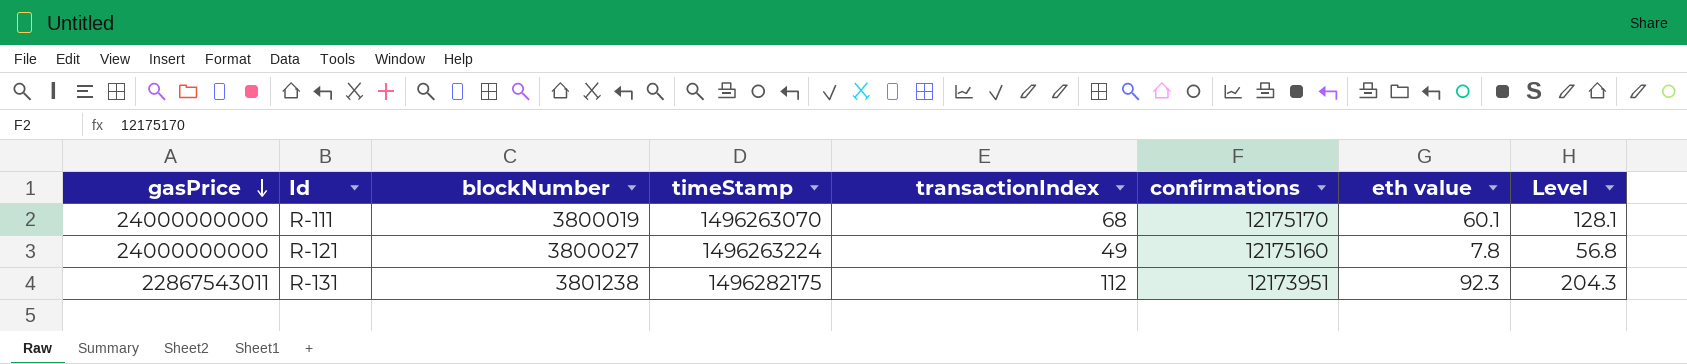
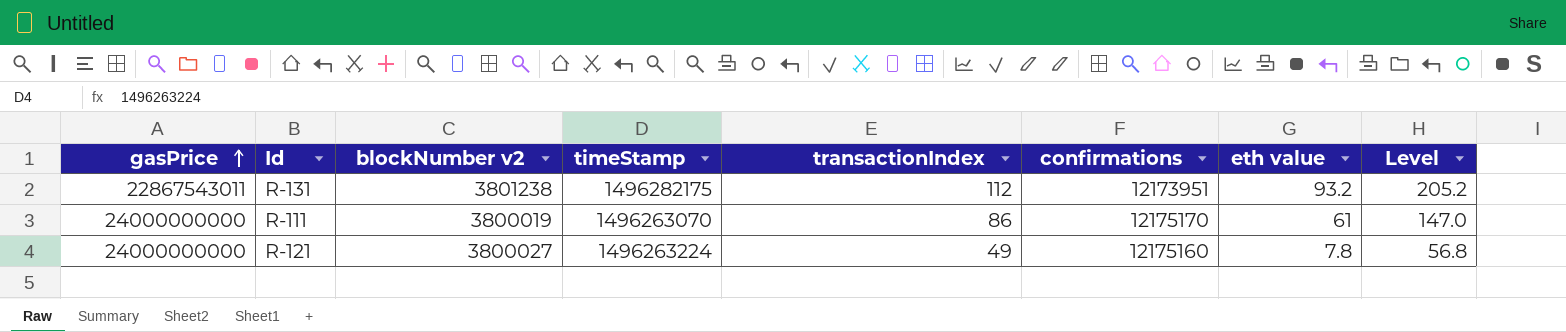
row order: gasPrice descending -> gasPrice ascending
column name: blockNumber -> blockNumber v2
R-131 | eth value: 92.3 -> 93.2
R-131 | Level: 204.3 -> 205.2
R-111 | transactionIndex: 68 -> 86
R-111 | eth value: 60.1 -> 61
R-111 | Level: 128.1 -> 147.0

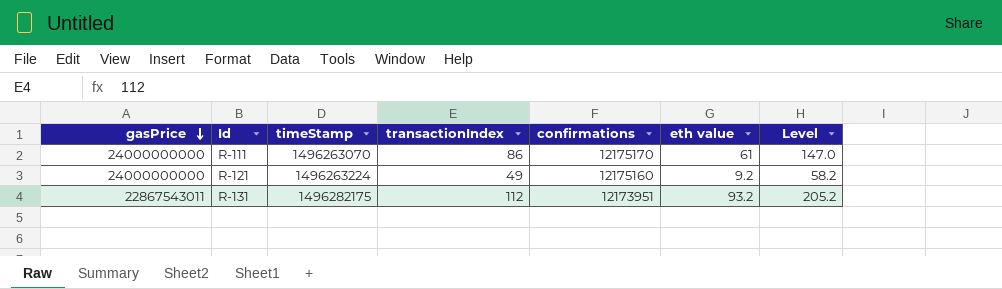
row order: gasPrice ascending -> gasPrice descending
column blockNumber v2 | position: 3 -> none
R-121 | eth value: 7.8 -> 9.2
R-121 | Level: 56.8 -> 58.2

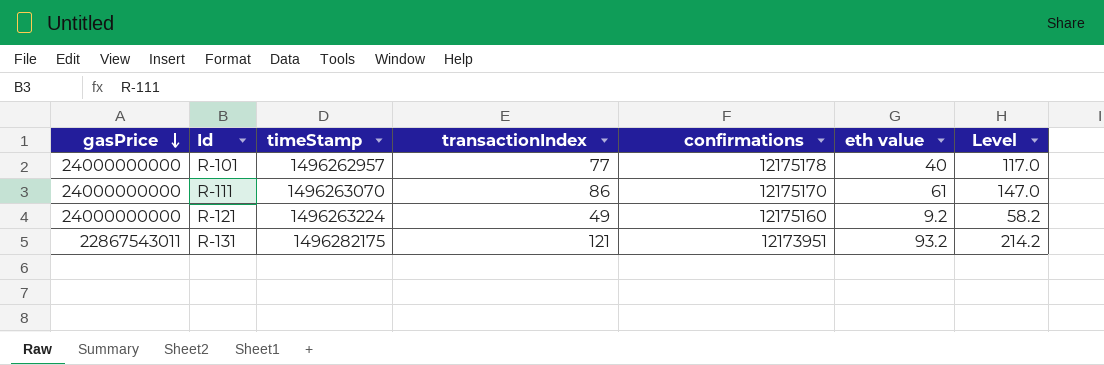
row R-101: none -> 24000000000 | 1496262957 | 77 | 12175178 | 40 | 117.0
R-131 | transactionIndex: 112 -> 121
R-131 | Level: 205.2 -> 214.2

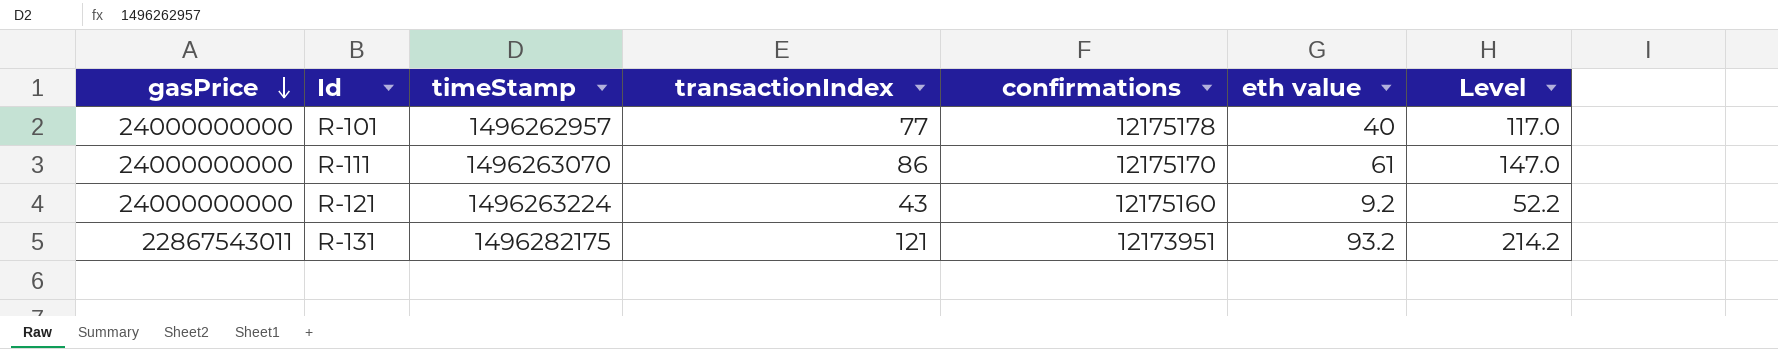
R-121 | transactionIndex: 49 -> 43
R-121 | Level: 58.2 -> 52.2

